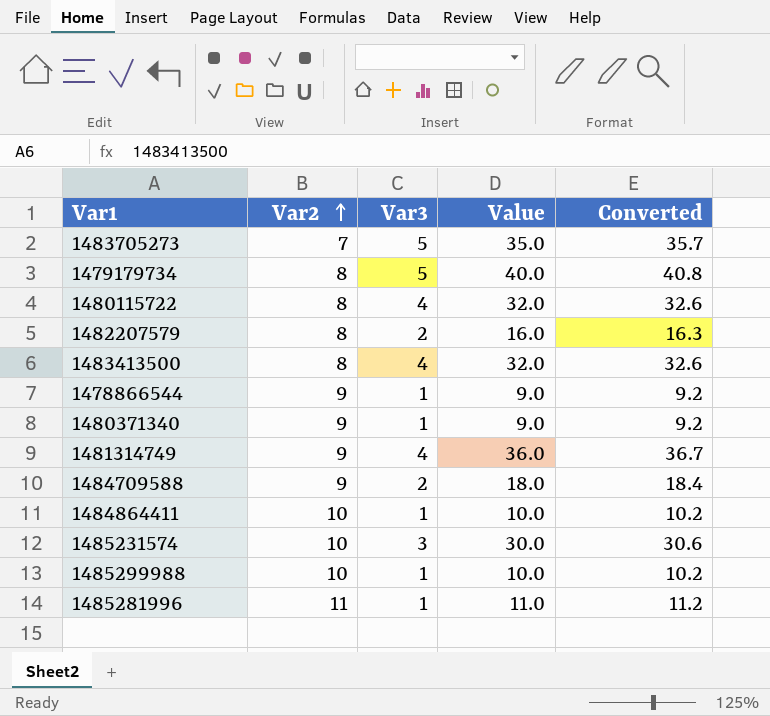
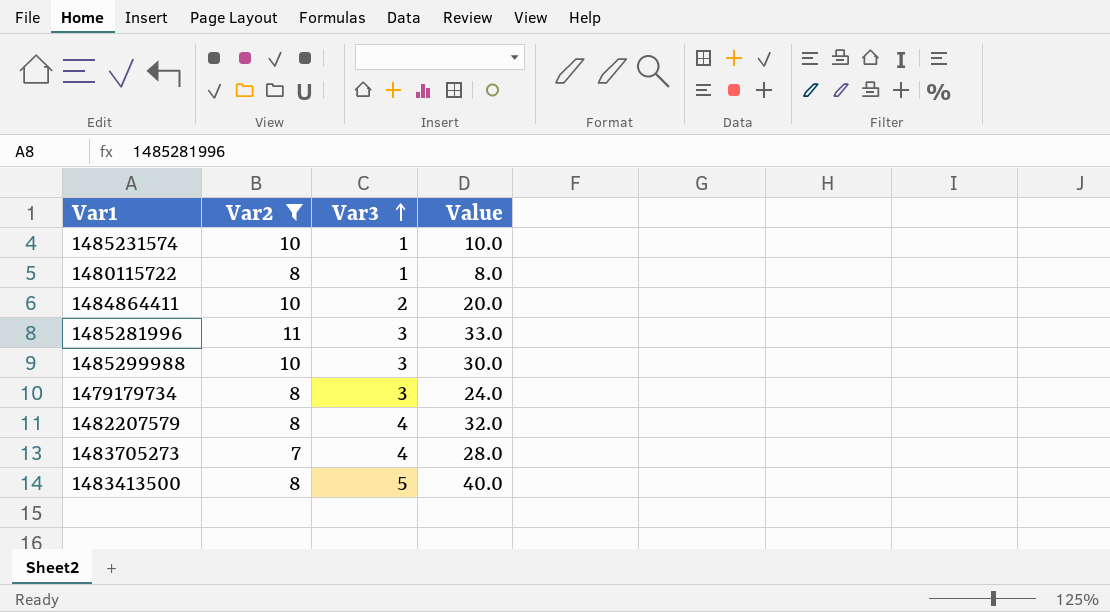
filter: none -> Var2 != 9
row order: Var2 ascending -> Var3 ascending
column Converted | formula: [Value] * 1.02 -> none
1485231574 | Var3: 3 -> 1
1485231574 | Value: 30.0 -> 10.0
1480115722 | Var3: 4 -> 1
1480115722 | Value: 32.0 -> 8.0
1484864411 | Var3: 1 -> 2
1484864411 | Value: 10.0 -> 20.0
1485281996 | Var3: 1 -> 3
1485281996 | Value: 11.0 -> 33.0
1485299988 | Var3: 1 -> 3
1485299988 | Value: 10.0 -> 30.0
1479179734 | Var3: 5 -> 3
1479179734 | Value: 40.0 -> 24.0
1482207579 | Var3: 2 -> 4
1482207579 | Value: 16.0 -> 32.0
1483705273 | Var3: 5 -> 4
1483705273 | Value: 35.0 -> 28.0
1483413500 | Var3: 4 -> 5
1483413500 | Value: 32.0 -> 40.0

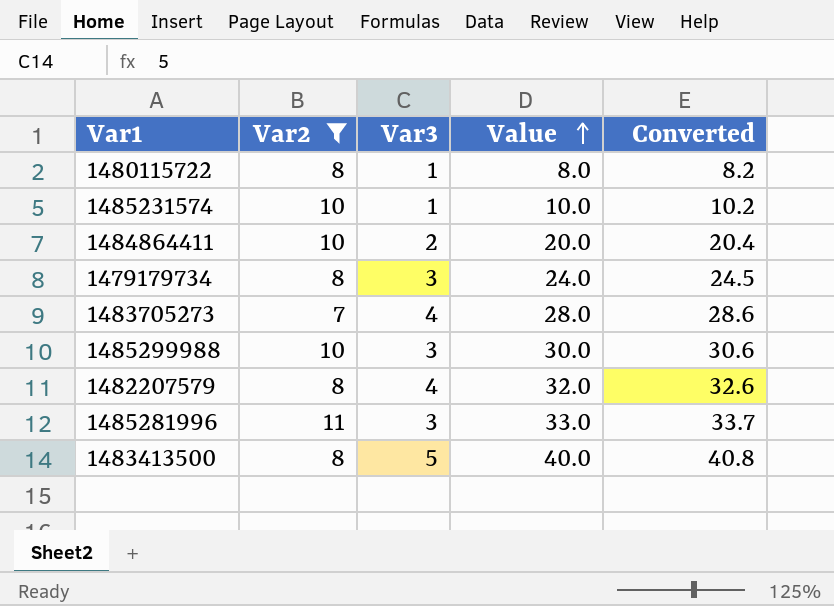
row order: Var3 ascending -> Value ascending
column Converted | formula: none -> [Value] * 1.02

